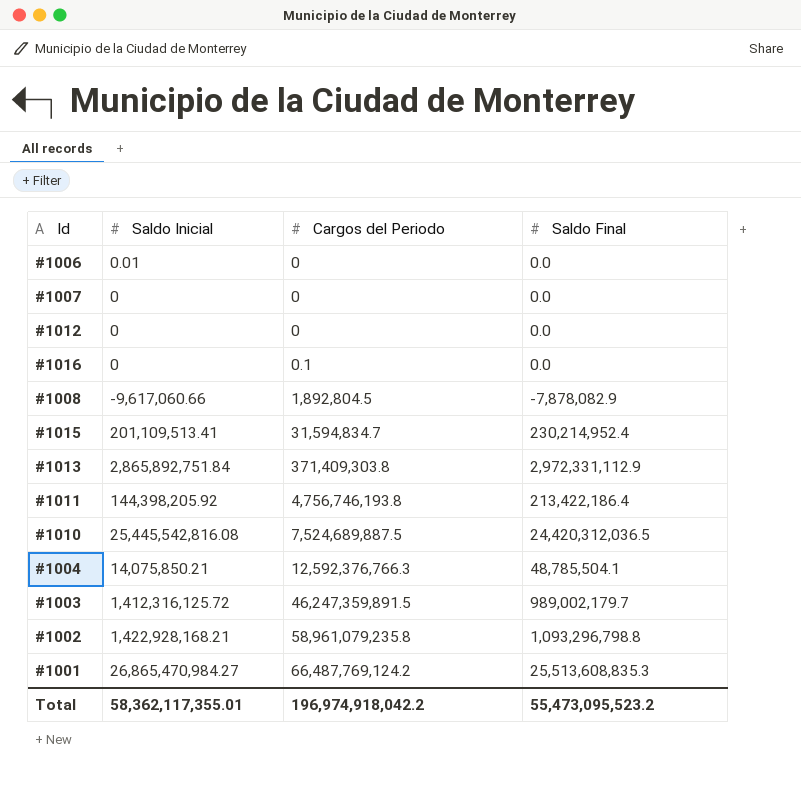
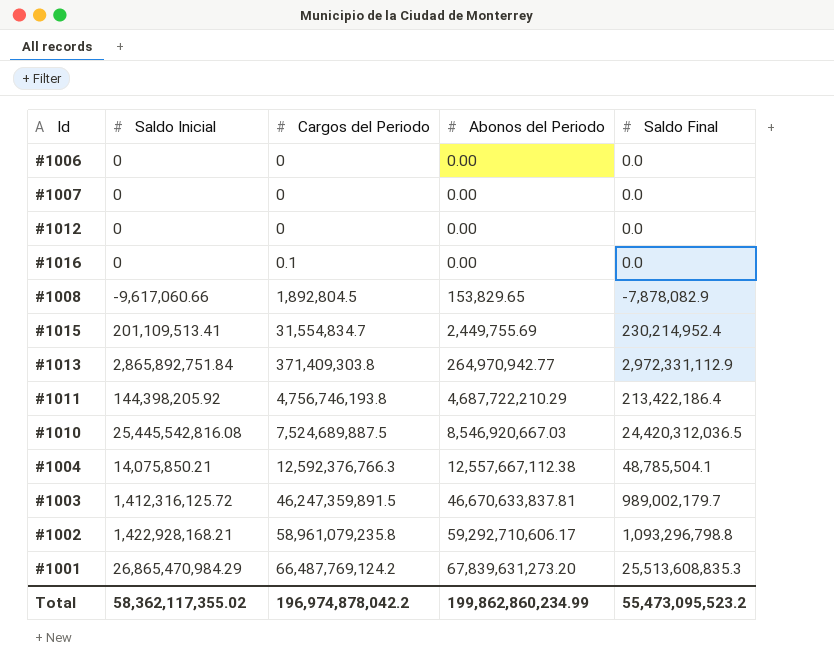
column Abonos del Periodo | position: none -> 4
#1006 | Saldo Inicial: 0.01 -> 0
#1015 | Cargos del Periodo: 31,594,834.7 -> 31,554,834.7
#1001 | Saldo Inicial: 26,865,470,984.27 -> 26,865,470,984.29
Total | Saldo Inicial: 58,362,117,355.01 -> 58,362,117,355.02
Total | Cargos del Periodo: 196,974,918,042.2 -> 196,974,878,042.2

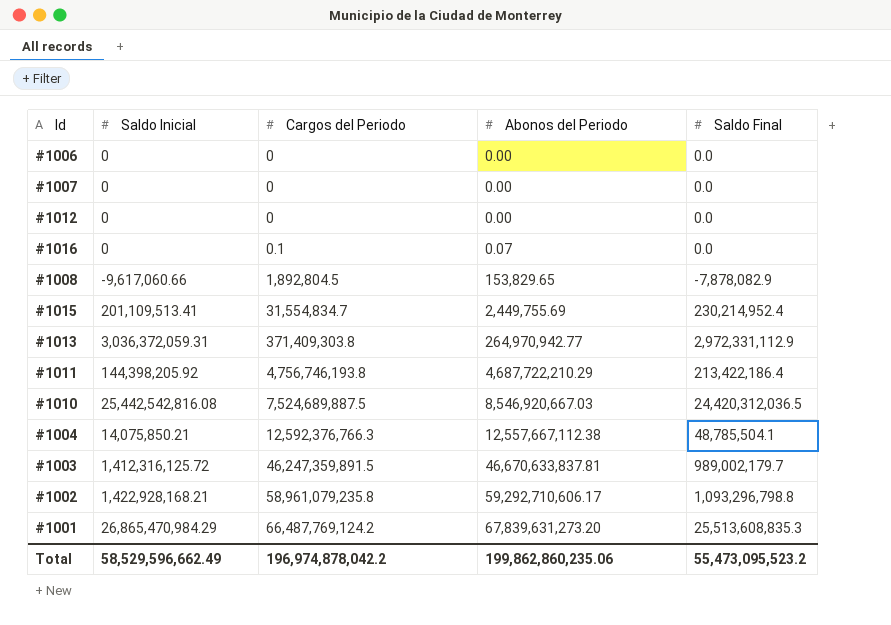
#1016 | Abonos del Periodo: 0.00 -> 0.07
#1013 | Saldo Inicial: 2,865,892,751.84 -> 3,036,372,059.31
#1010 | Saldo Inicial: 25,445,542,816.08 -> 25,442,542,816.08
Total | Saldo Inicial: 58,362,117,355.02 -> 58,529,596,662.49
Total | Abonos del Periodo: 199,862,860,234.99 -> 199,862,860,235.06

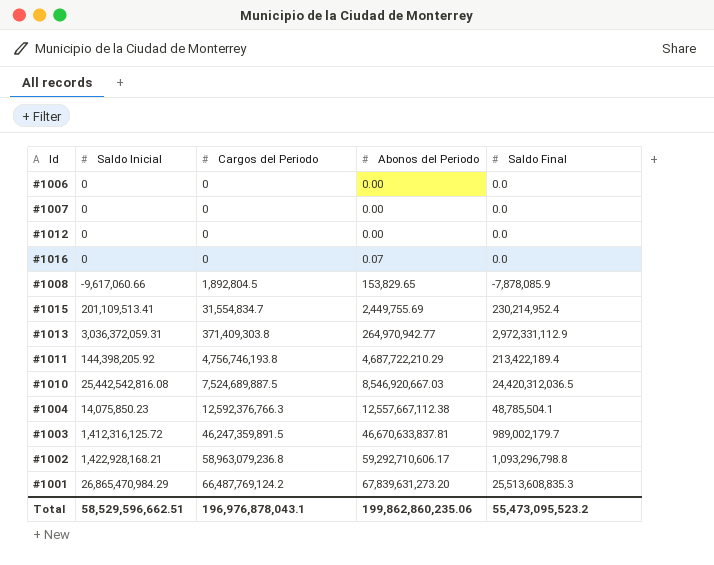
#1016 | Cargos del Periodo: 0.1 -> 0
#1008 | Saldo Final: -7,878,082.9 -> -7,878,085.9
#1011 | Saldo Final: 213,422,186.4 -> 213,422,189.4
#1004 | Saldo Inicial: 14,075,850.21 -> 14,075,850.23
#1002 | Cargos del Periodo: 58,961,079,235.8 -> 58,963,079,236.8
Total | Saldo Inicial: 58,529,596,662.49 -> 58,529,596,662.51
Total | Cargos del Periodo: 196,974,878,042.2 -> 196,976,878,043.1

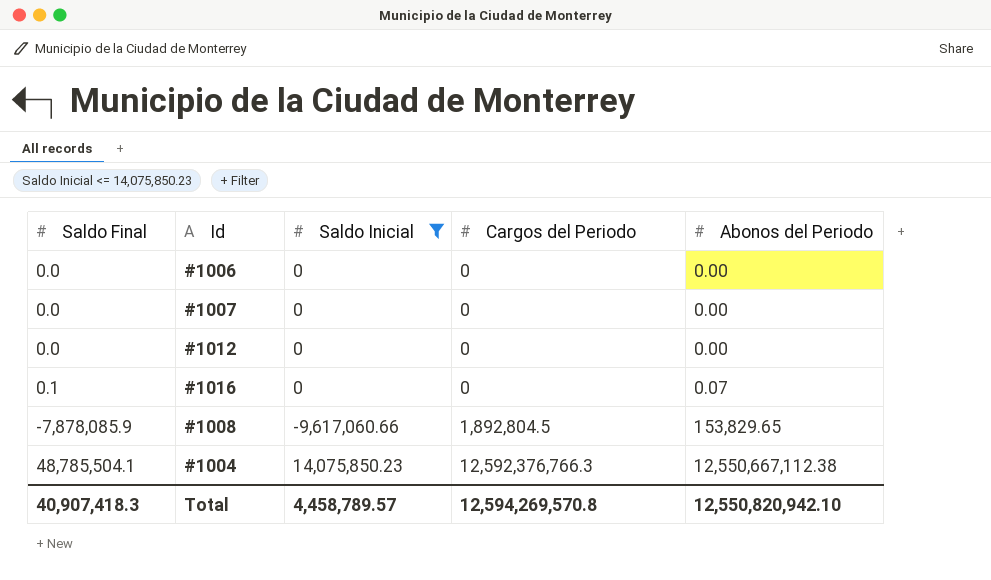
filter: none -> Saldo Inicial <= 14,075,850.23
column Saldo Final | position: 5 -> 1
#1016 | Saldo Final: 0.0 -> 0.1
#1004 | Abonos del Periodo: 12,557,667,112.38 -> 12,550,667,112.38
Total | Saldo Final: 55,473,095,523.2 -> 40,907,418.3
Total | Saldo Inicial: 58,529,596,662.51 -> 4,458,789.57
Total | Cargos del Periodo: 196,976,878,043.1 -> 12,594,269,570.8
Total | Abonos del Periodo: 199,862,860,235.06 -> 12,550,820,942.10

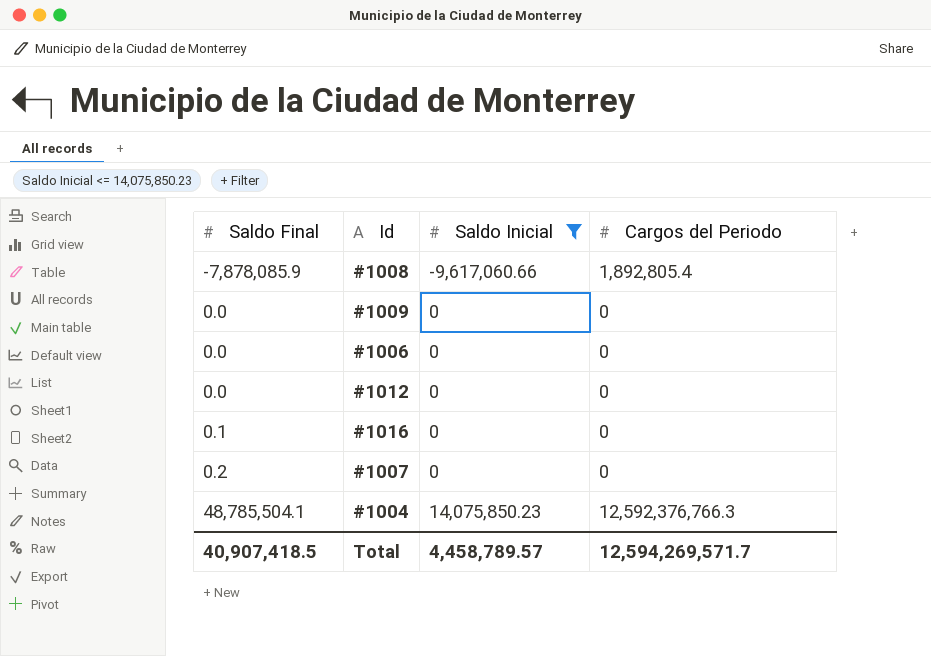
row order: Cargos del Periodo ascending -> Saldo Final ascending
column Abonos del Periodo | position: 5 -> none
#1008 | Cargos del Periodo: 1,892,804.5 -> 1,892,805.4
row #1009: none -> 0.0 | 0 | 0
#1007 | Saldo Final: 0.0 -> 0.2
Total | Saldo Final: 40,907,418.3 -> 40,907,418.5
Total | Cargos del Periodo: 12,594,269,570.8 -> 12,594,269,571.7

